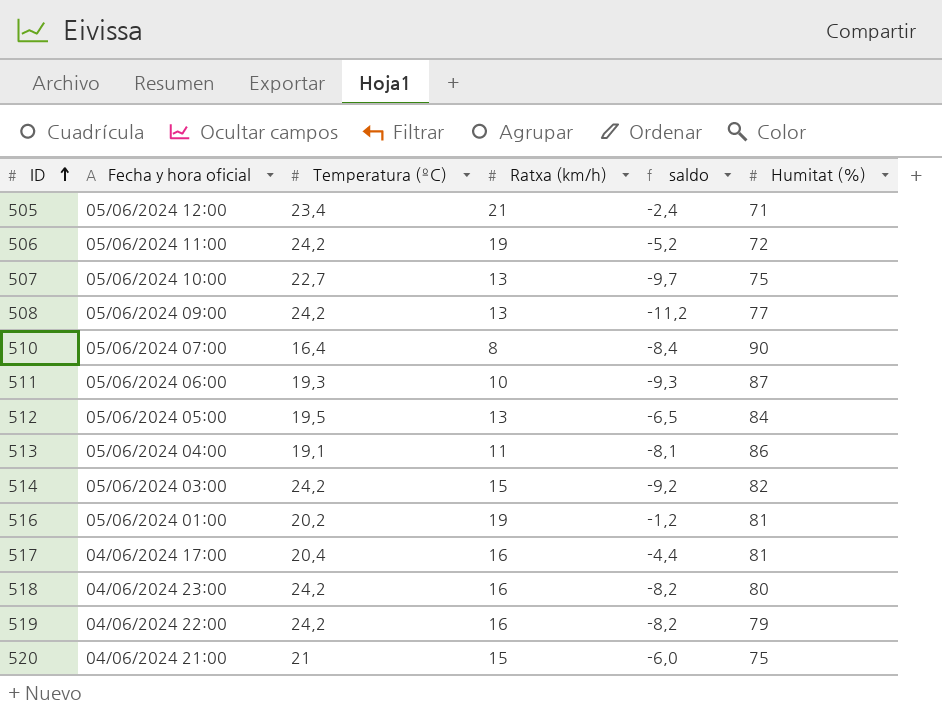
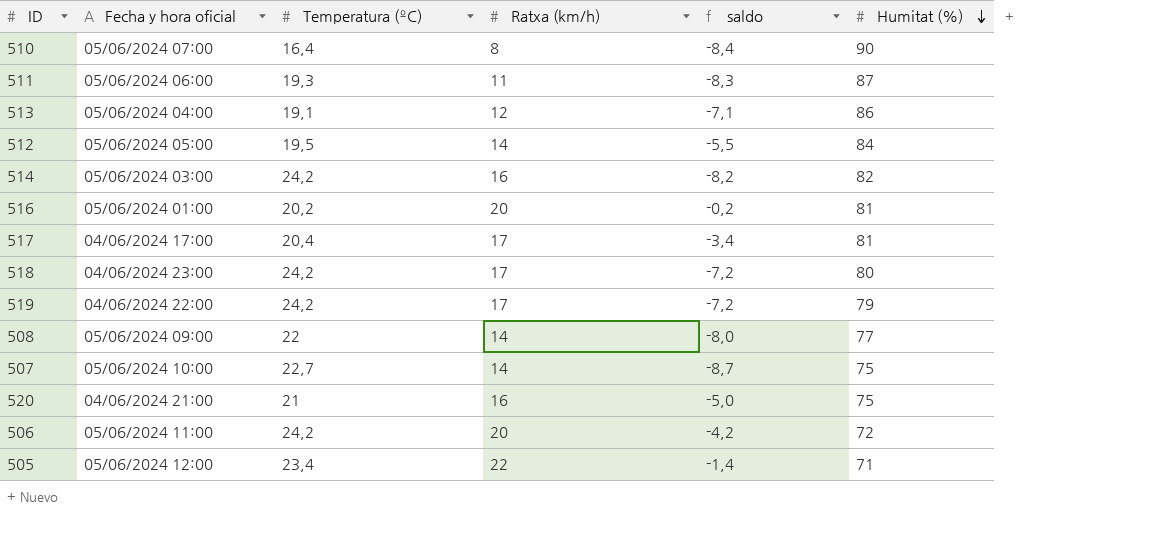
row order: ID ascending -> Humitat (%) descending
511 | Ratxa (km/h): 10 -> 11
511 | saldo: -9,3 -> -8,3
513 | Ratxa (km/h): 11 -> 12
513 | saldo: -8,1 -> -7,1
512 | Ratxa (km/h): 13 -> 14
512 | saldo: -6,5 -> -5,5
514 | Ratxa (km/h): 15 -> 16
514 | saldo: -9,2 -> -8,2
516 | Ratxa (km/h): 19 -> 20
516 | saldo: -1,2 -> -0,2
517 | Ratxa (km/h): 16 -> 17
517 | saldo: -4,4 -> -3,4
518 | Ratxa (km/h): 16 -> 17
518 | saldo: -8,2 -> -7,2
519 | Ratxa (km/h): 16 -> 17
519 | saldo: -8,2 -> -7,2
508 | Temperatura (ºC): 24,2 -> 22
508 | Ratxa (km/h): 13 -> 14
508 | saldo: -11,2 -> -8,0
507 | Ratxa (km/h): 13 -> 14
507 | saldo: -9,7 -> -8,7
520 | Ratxa (km/h): 15 -> 16
520 | saldo: -6,0 -> -5,0
506 | Ratxa (km/h): 19 -> 20
506 | saldo: -5,2 -> -4,2
505 | Ratxa (km/h): 21 -> 22
505 | saldo: -2,4 -> -1,4

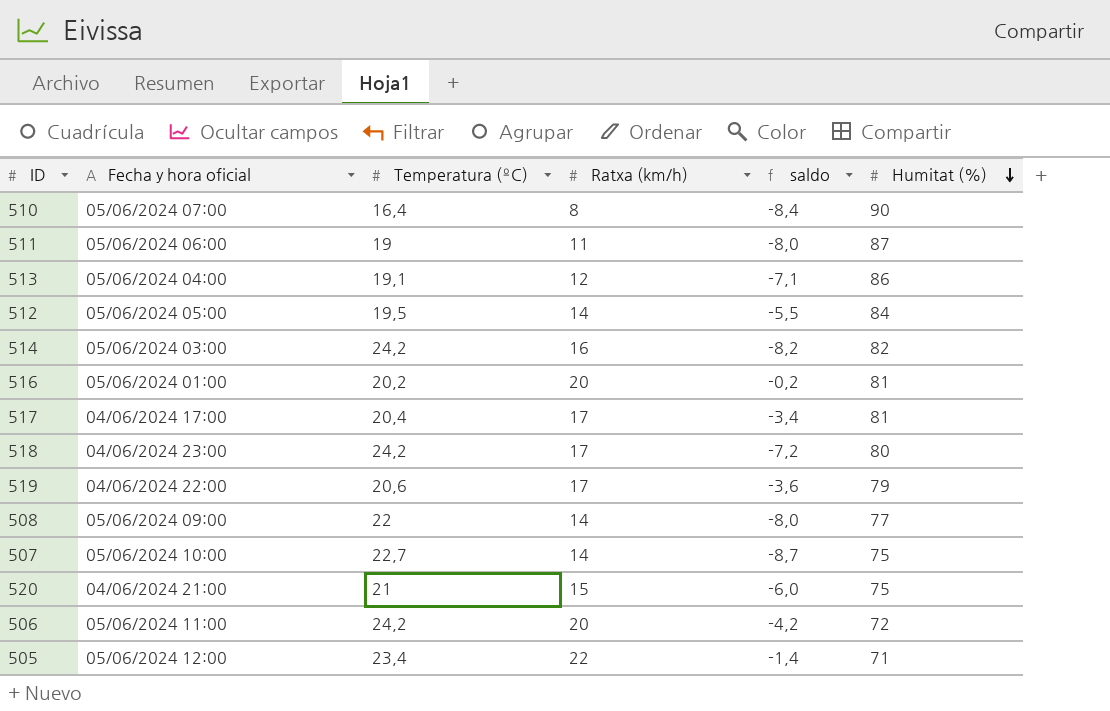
511 | Temperatura (ºC): 19,3 -> 19
511 | saldo: -8,3 -> -8,0
519 | Temperatura (ºC): 24,2 -> 20,6
519 | saldo: -7,2 -> -3,6
520 | Ratxa (km/h): 16 -> 15
520 | saldo: -5,0 -> -6,0

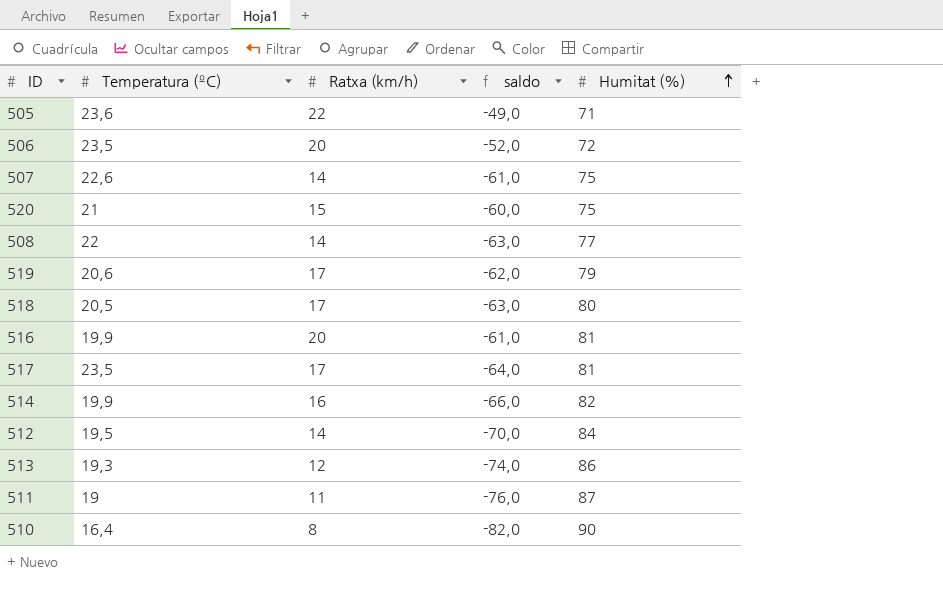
row order: Humitat (%) descending -> Humitat (%) ascending
column Fecha y hora oficial | position: 2 -> none
column saldo | formula: [Ratxa (km/h)] - [Temperatura (ºC)] -> [Ratxa (km/h)] - [Humitat (%)]
505 | Temperatura (ºC): 23,4 -> 23,6
506 | Temperatura (ºC): 24,2 -> 23,5
507 | Temperatura (ºC): 22,7 -> 22,6
518 | Temperatura (ºC): 24,2 -> 20,5
516 | Temperatura (ºC): 20,2 -> 19,9
517 | Temperatura (ºC): 20,4 -> 23,5
514 | Temperatura (ºC): 24,2 -> 19,9
513 | Temperatura (ºC): 19,1 -> 19,3

